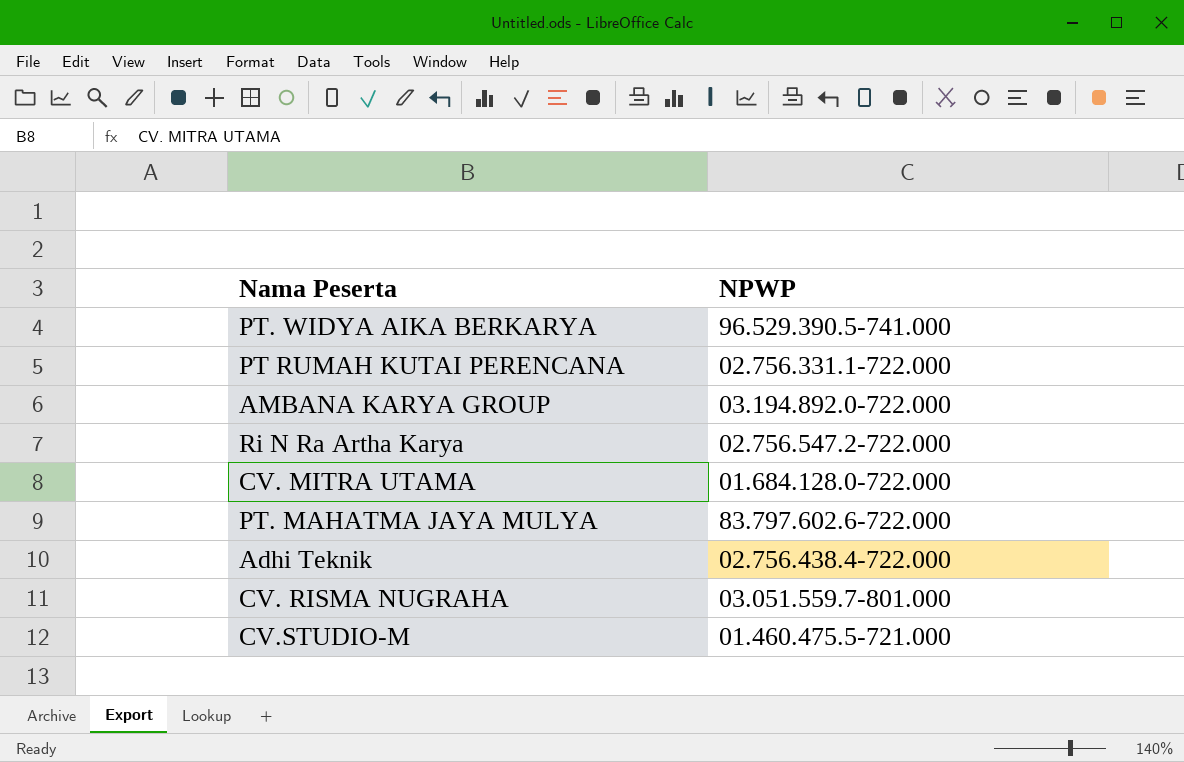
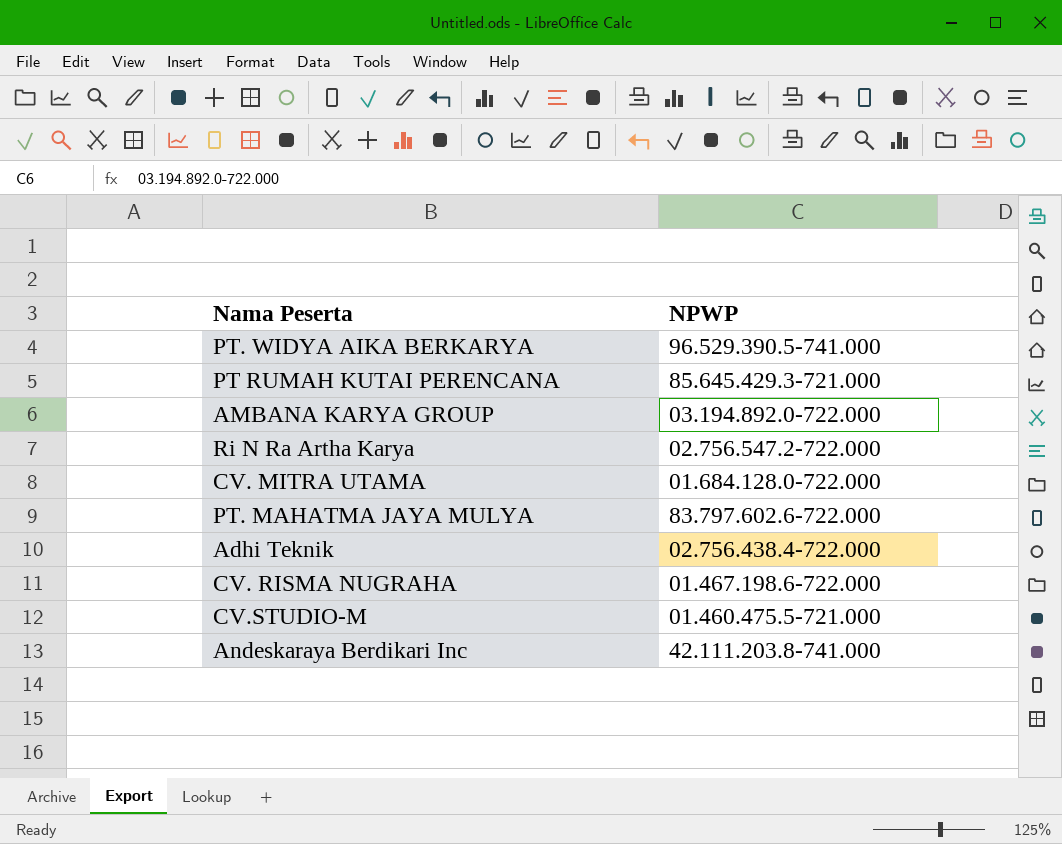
PT RUMAH KUTAI PERENCANA | NPWP: 02.756.331.1-722.000 -> 85.645.429.3-721.000
CV. RISMA NUGRAHA | NPWP: 03.051.559.7-801.000 -> 01.467.198.6-722.000
row Andeskaraya Berdikari Inc: none -> 42.111.203.8-741.000

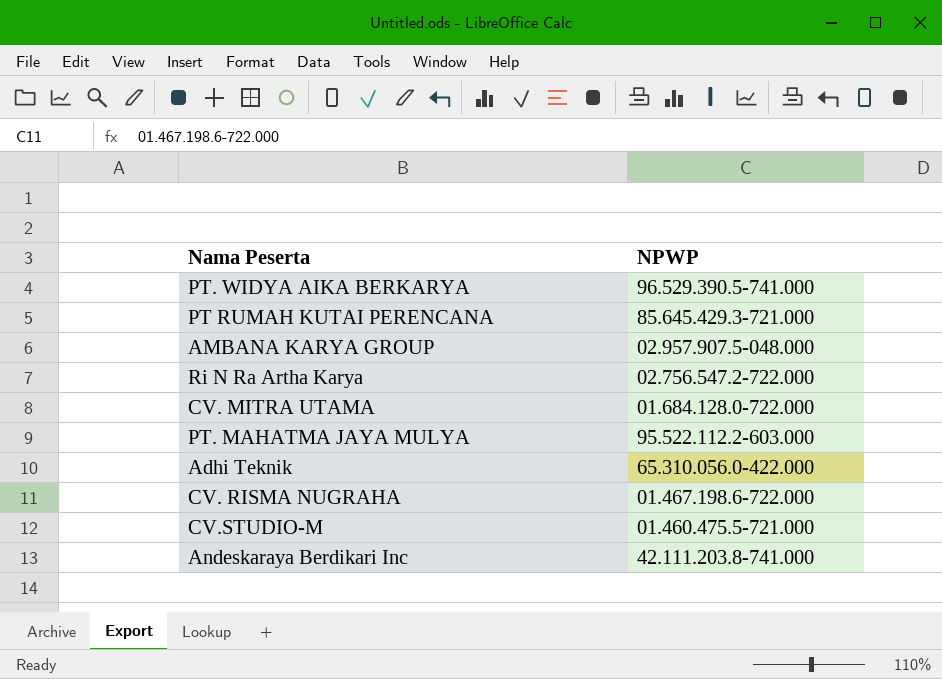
AMBANA KARYA GROUP | NPWP: 03.194.892.0-722.000 -> 02.957.907.5-048.000
PT. MAHATMA JAYA MULYA | NPWP: 83.797.602.6-722.000 -> 95.522.112.2-603.000
Adhi Teknik | NPWP: 02.756.438.4-722.000 -> 65.310.056.0-422.000

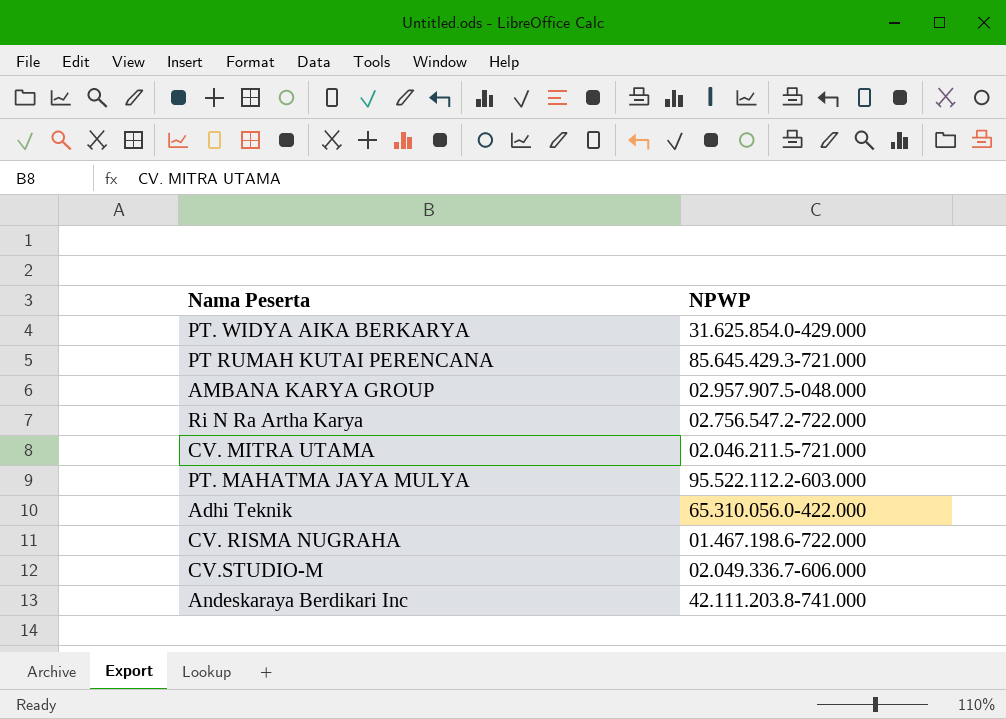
PT. WIDYA AIKA BERKARYA | NPWP: 96.529.390.5-741.000 -> 31.625.854.0-429.000
CV. MITRA UTAMA | NPWP: 01.684.128.0-722.000 -> 02.046.211.5-721.000
CV.STUDIO-M | NPWP: 01.460.475.5-721.000 -> 02.049.336.7-606.000

